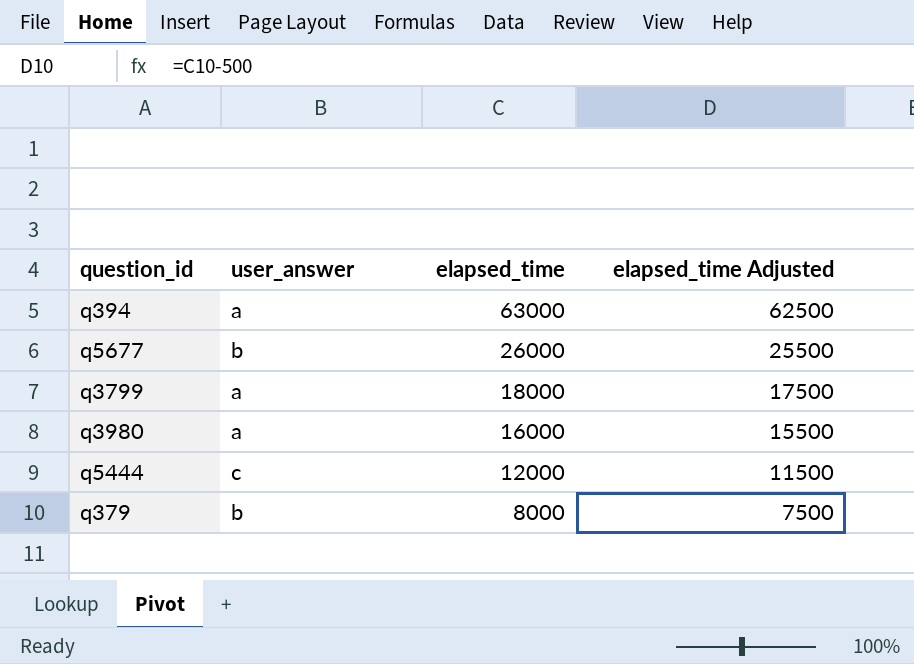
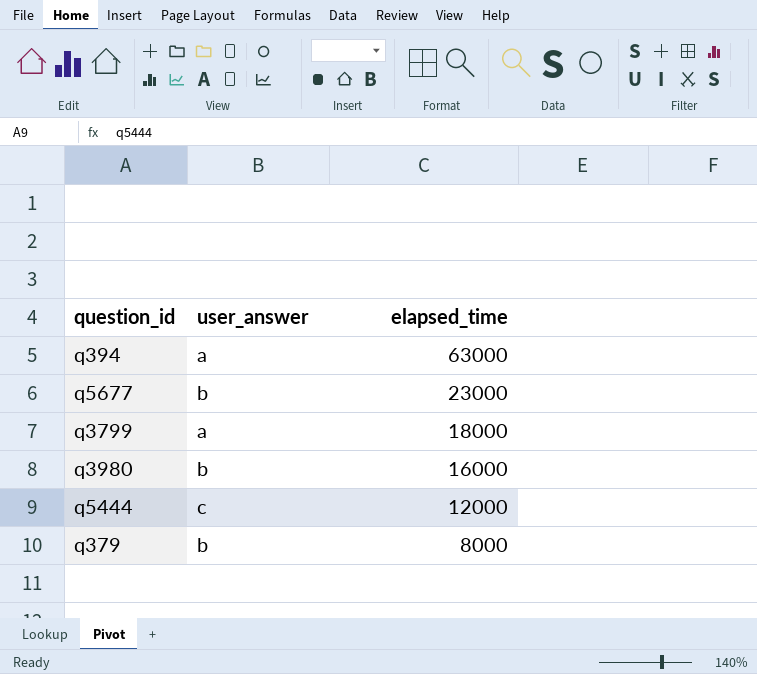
column elapsed_time Adjusted | formula: [elapsed_time] - 500 -> none
q5677 | elapsed_time: 26000 -> 23000
q3980 | user_answer: a -> b

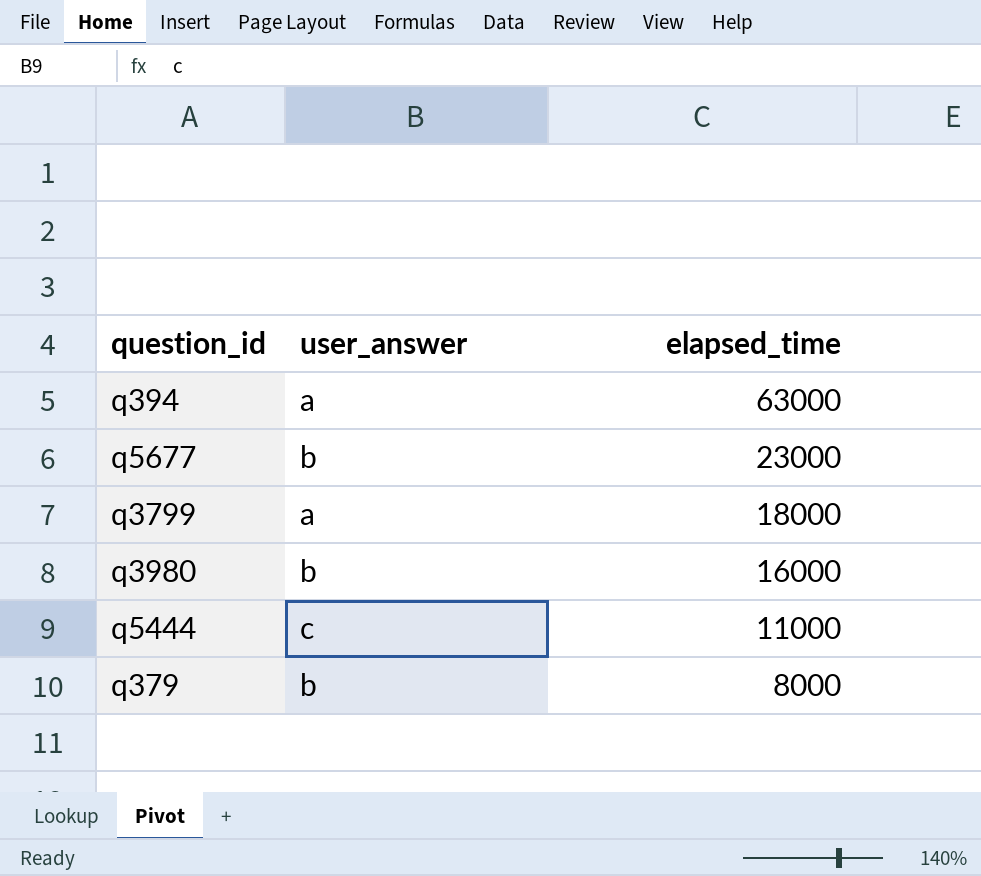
q5444 | elapsed_time: 12000 -> 11000

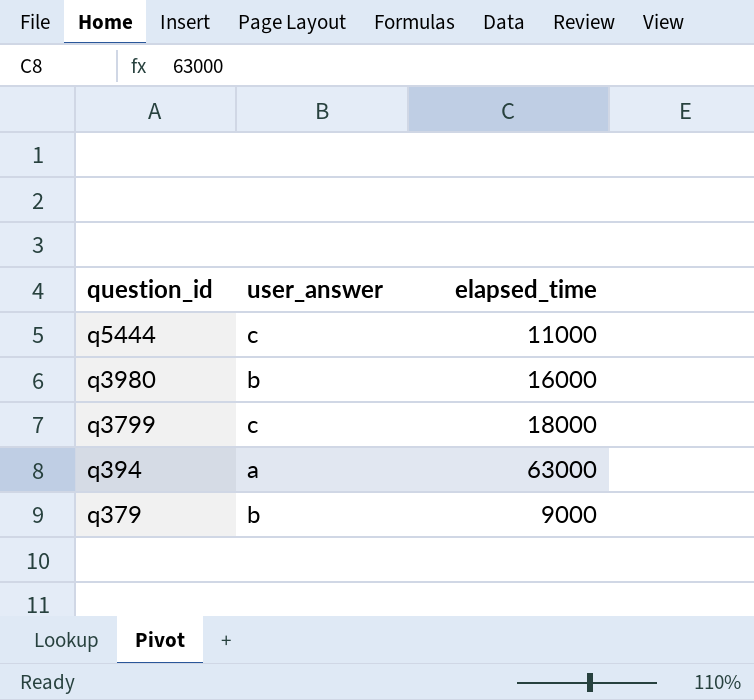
row order: elapsed_time descending -> question_id descending
row q5677: b | 23000 -> none
q3799 | user_answer: a -> c
q379 | elapsed_time: 8000 -> 9000

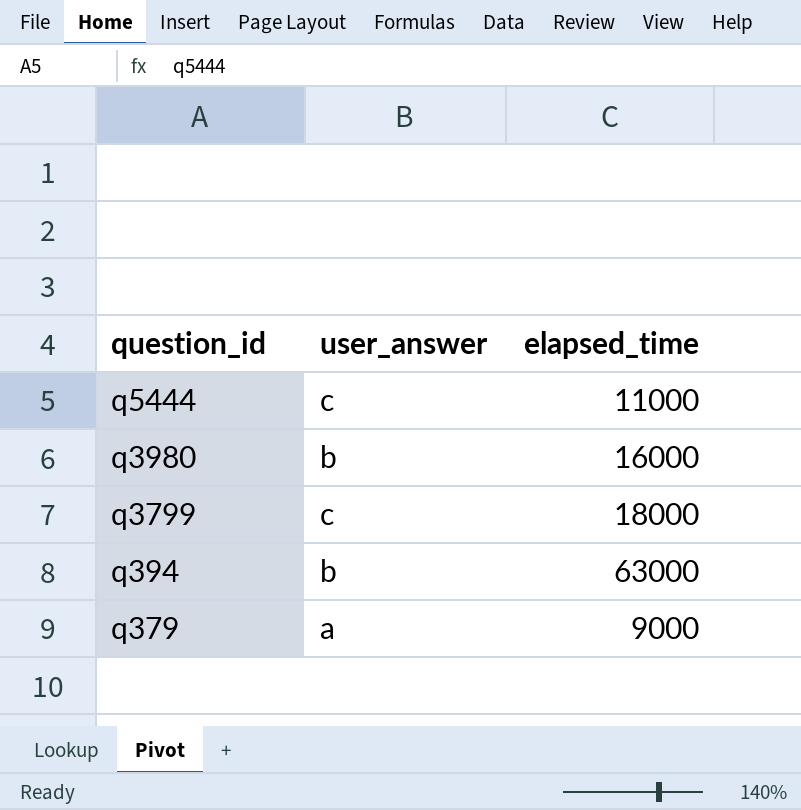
q394 | user_answer: a -> b
q379 | user_answer: b -> a

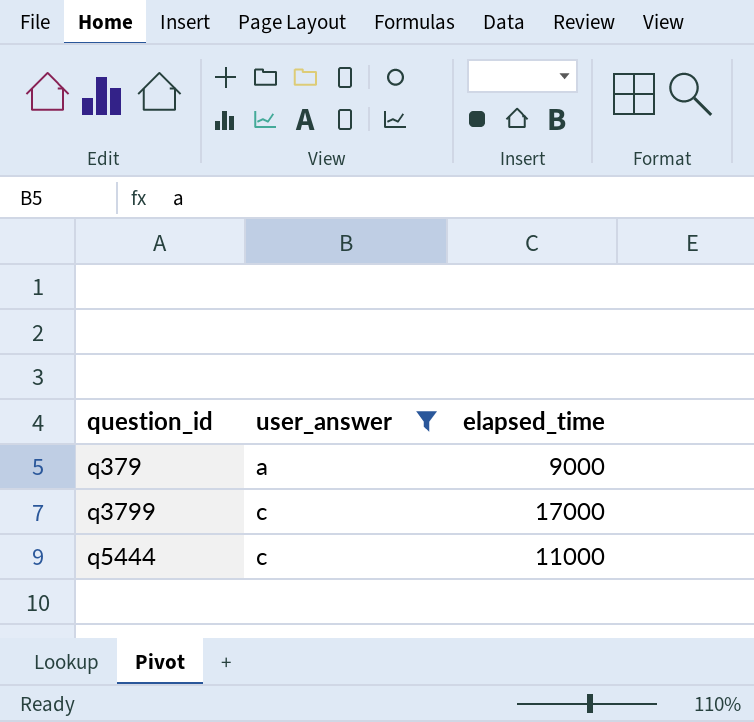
filter: none -> user_answer != b
row order: question_id descending -> question_id ascending
q3799 | elapsed_time: 18000 -> 17000

